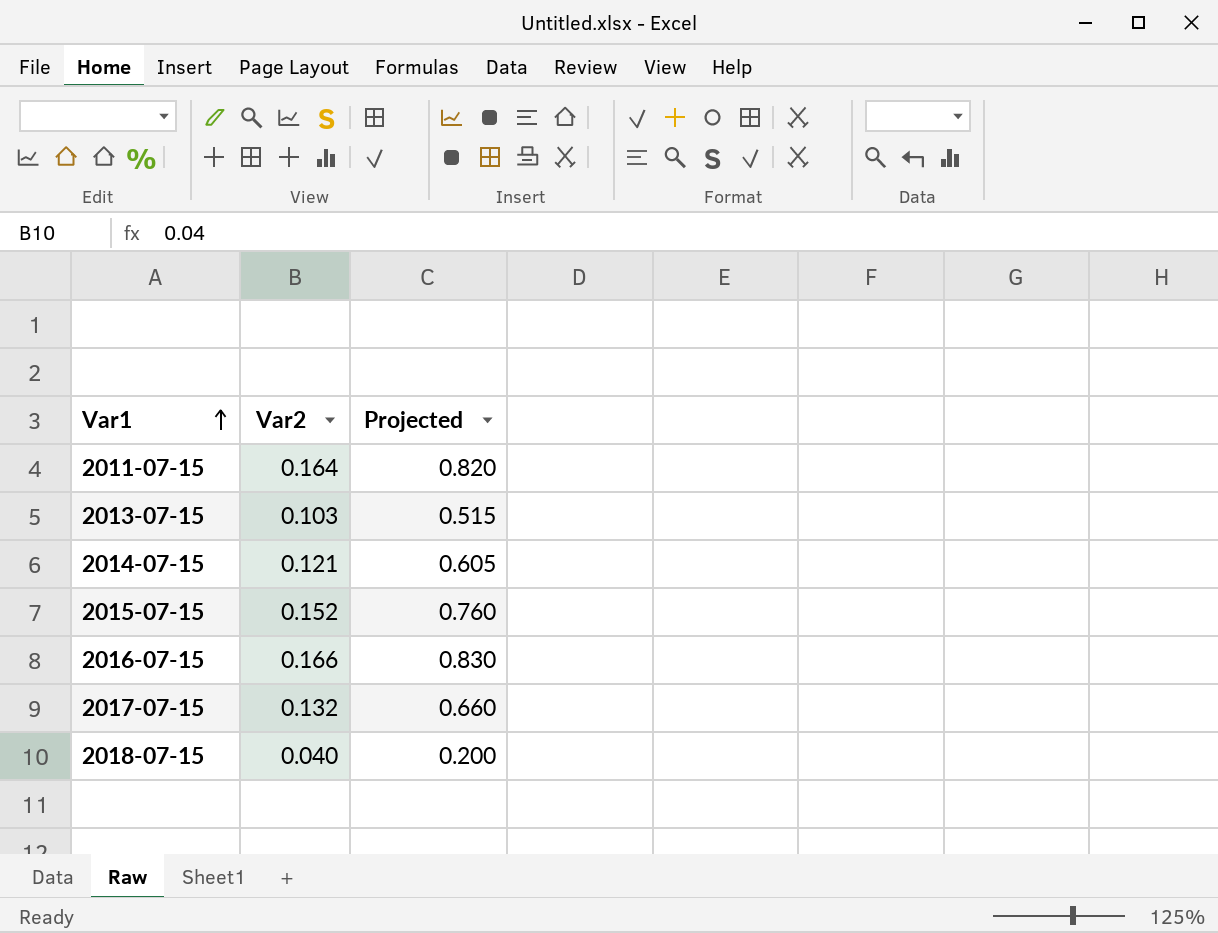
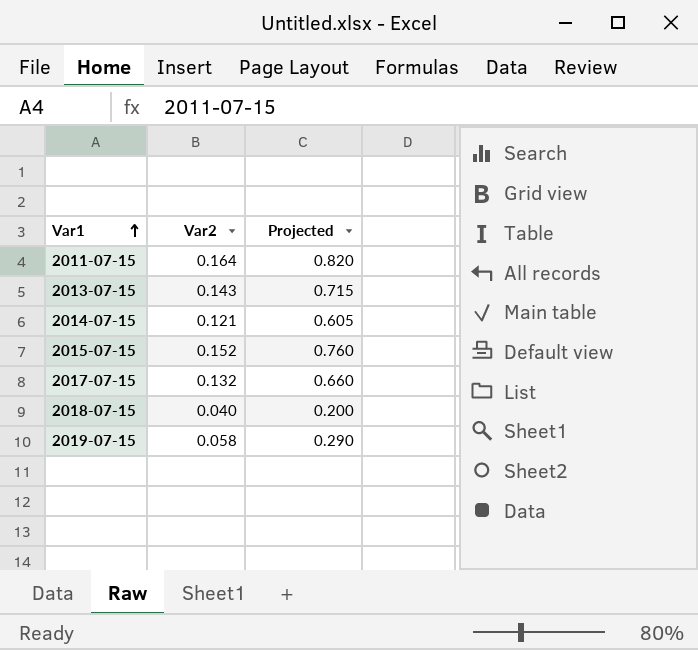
row 2016-07-15: 0.166 | 0.830 -> none
2013-07-15 | Var2: 0.103 -> 0.143
2013-07-15 | Projected: 0.515 -> 0.715
row 2019-07-15: none -> 0.058 | 0.290

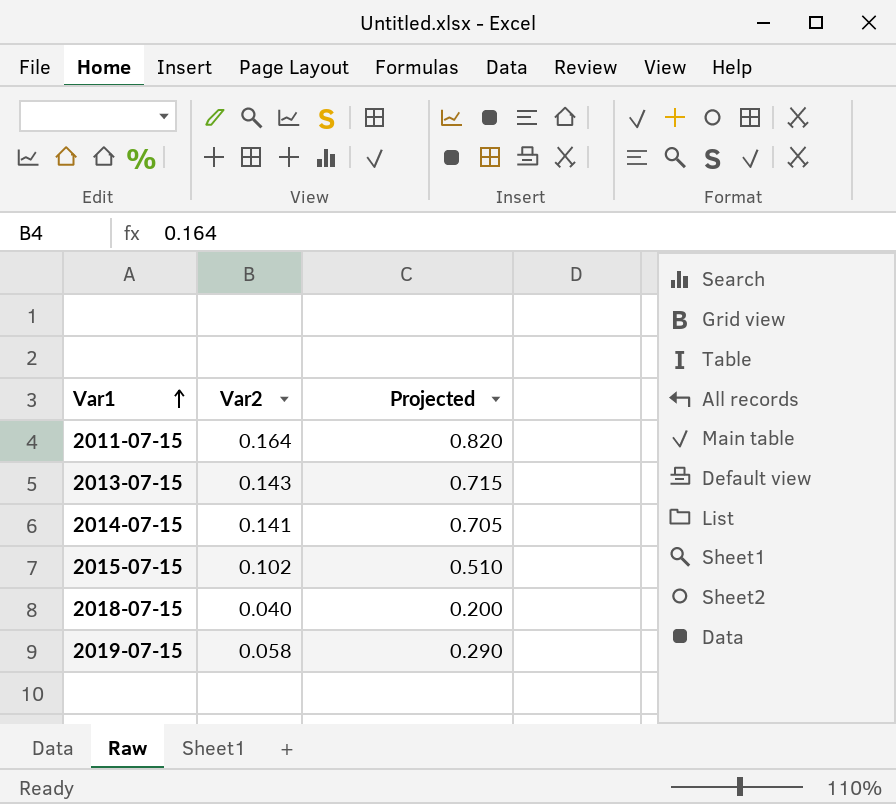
row 2017-07-15: 0.132 | 0.660 -> none
2014-07-15 | Var2: 0.121 -> 0.141
2014-07-15 | Projected: 0.605 -> 0.705
2015-07-15 | Var2: 0.152 -> 0.102
2015-07-15 | Projected: 0.760 -> 0.510

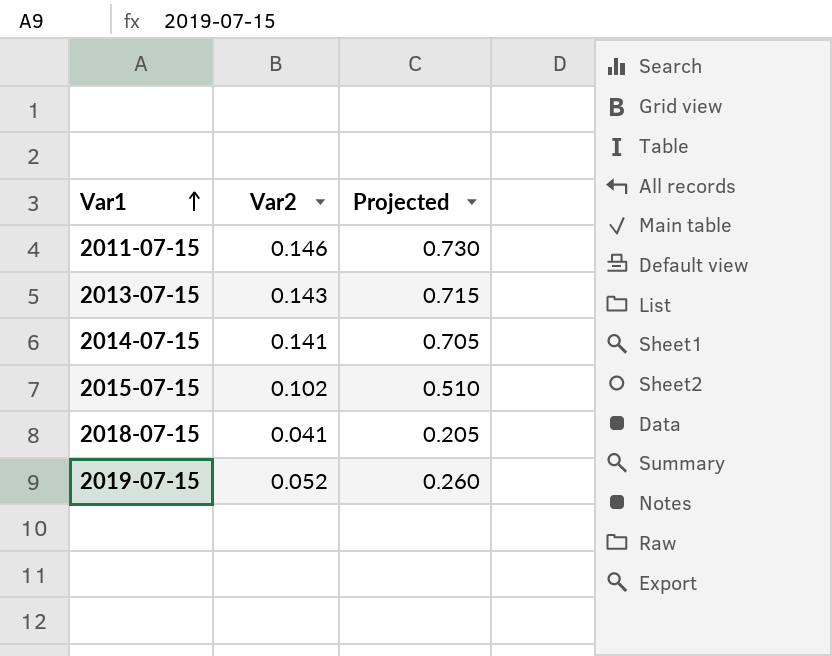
2011-07-15 | Var2: 0.164 -> 0.146
2011-07-15 | Projected: 0.820 -> 0.730
2018-07-15 | Var2: 0.040 -> 0.041
2018-07-15 | Projected: 0.200 -> 0.205
2019-07-15 | Var2: 0.058 -> 0.052
2019-07-15 | Projected: 0.290 -> 0.260

